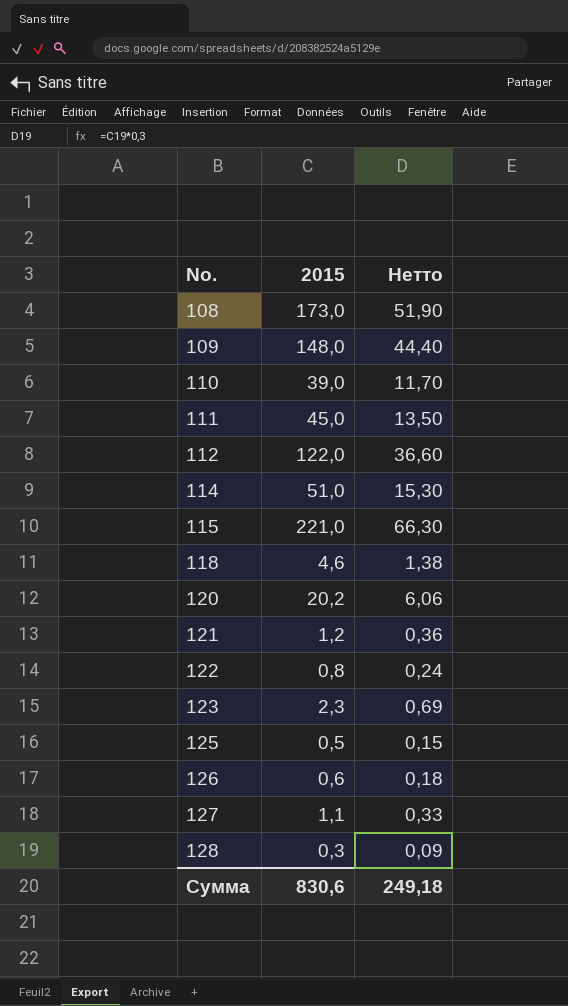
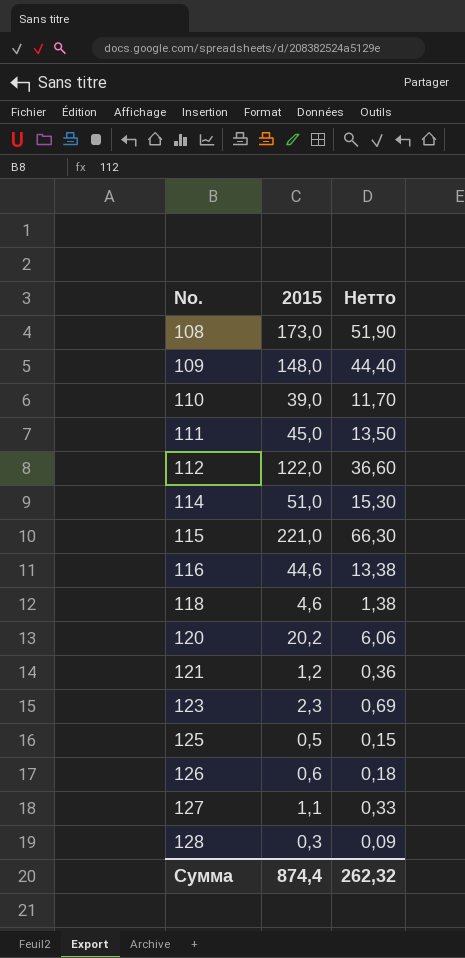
row 122: 0,8 | 0,24 -> none
row 116: none -> 44,6 | 13,38
Сумма | 2015: 830,6 -> 874,4
Сумма | Нетто: 249,18 -> 262,32

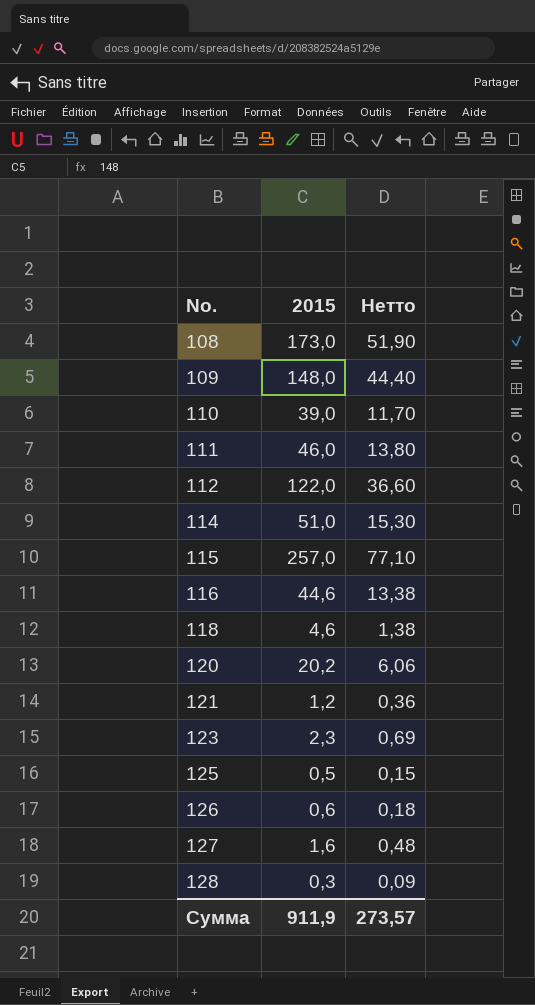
111 | 2015: 45,0 -> 46,0
111 | Нетто: 13,50 -> 13,80
115 | 2015: 221,0 -> 257,0
115 | Нетто: 66,30 -> 77,10
127 | 2015: 1,1 -> 1,6
127 | Нетто: 0,33 -> 0,48
Сумма | 2015: 874,4 -> 911,9
Сумма | Нетто: 262,32 -> 273,57

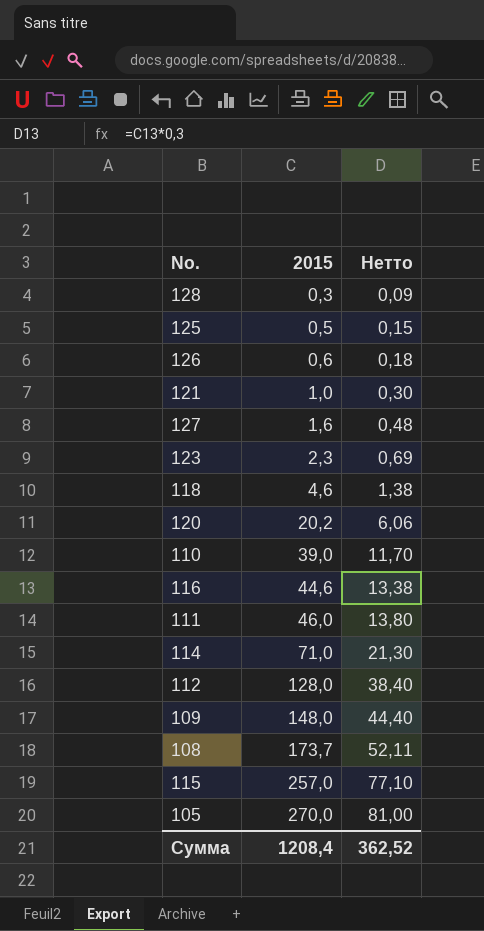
row order: No. ascending -> 2015 ascending
121 | 2015: 1,2 -> 1,0
121 | Нетто: 0,36 -> 0,30
114 | 2015: 51,0 -> 71,0
114 | Нетто: 15,30 -> 21,30
112 | 2015: 122,0 -> 128,0
112 | Нетто: 36,60 -> 38,40
108 | 2015: 173,0 -> 173,7
108 | Нетто: 51,90 -> 52,11
row 105: none -> 270,0 | 81,00
Сумма | 2015: 911,9 -> 1208,4
Сумма | Нетто: 273,57 -> 362,52

